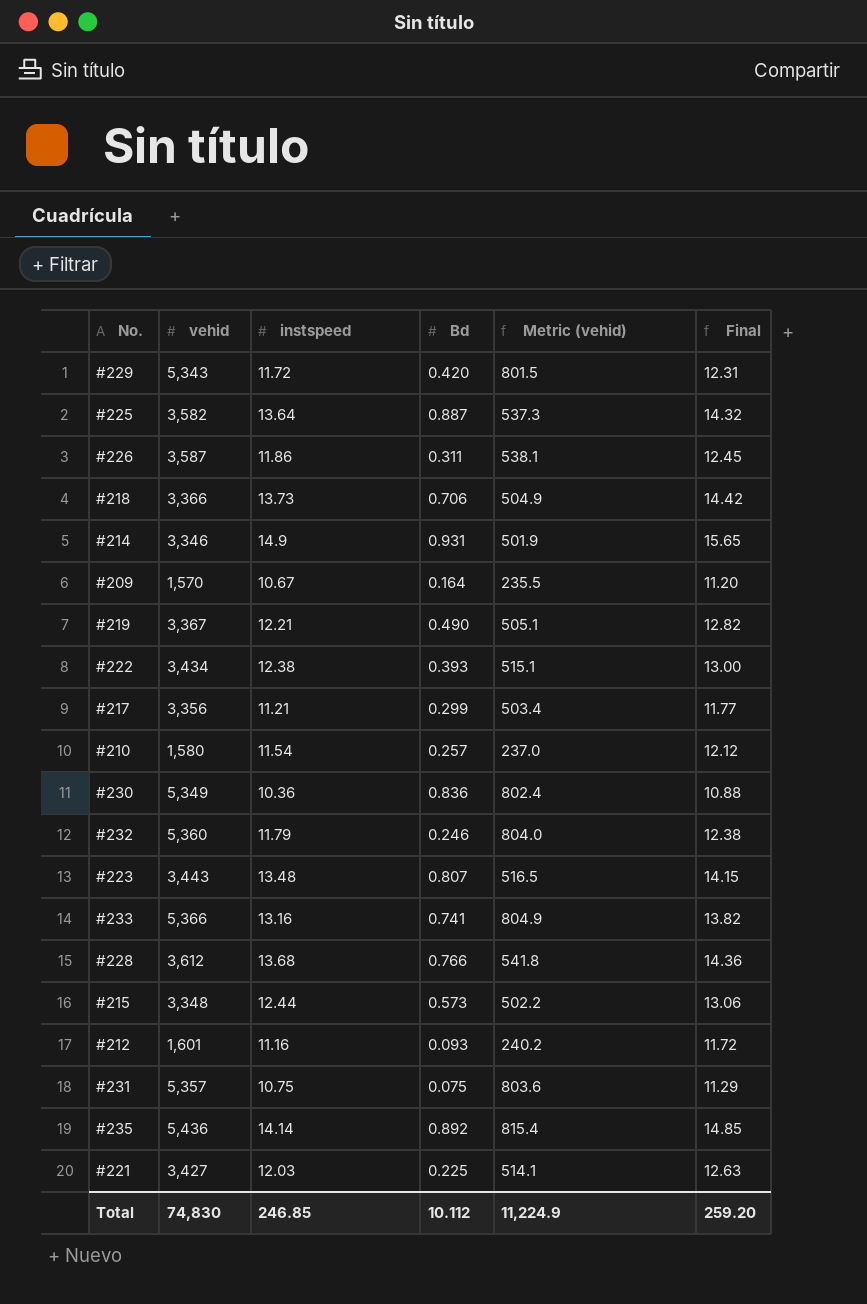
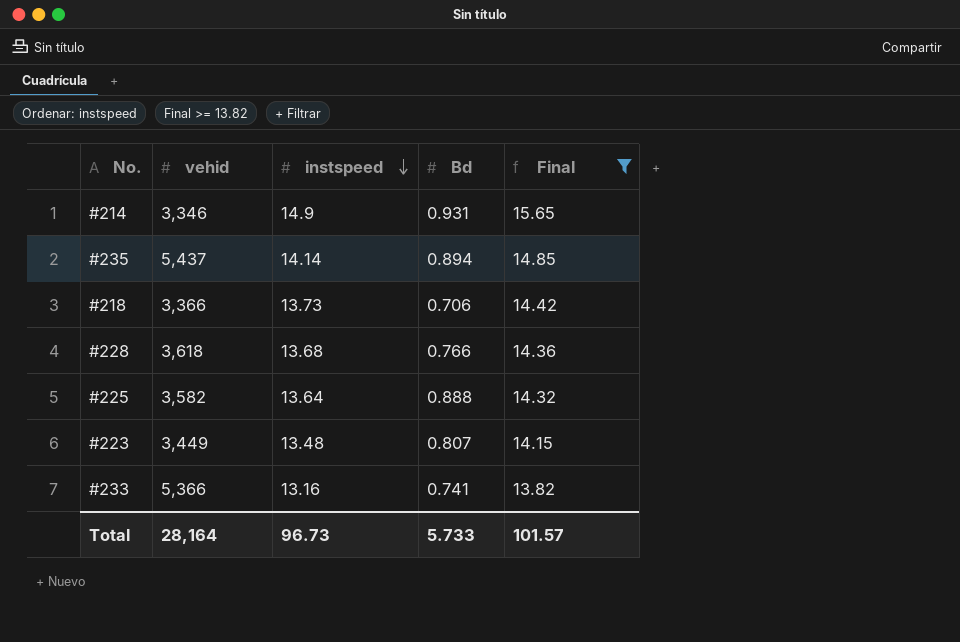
filter: none -> Final >= 13.82
row order: none -> instspeed descending
column Metric (vehid) | formula: [vehid] * 0.15 -> none
#235 | vehid: 5,436 -> 5,437
#235 | Bd: 0.892 -> 0.894
#228 | vehid: 3,612 -> 3,618
#225 | Bd: 0.887 -> 0.888
#223 | vehid: 3,443 -> 3,449
Total | vehid: 74,830 -> 28,164
Total | instspeed: 246.85 -> 96.73
Total | Bd: 10.112 -> 5.733
Total | Final: 259.20 -> 101.57

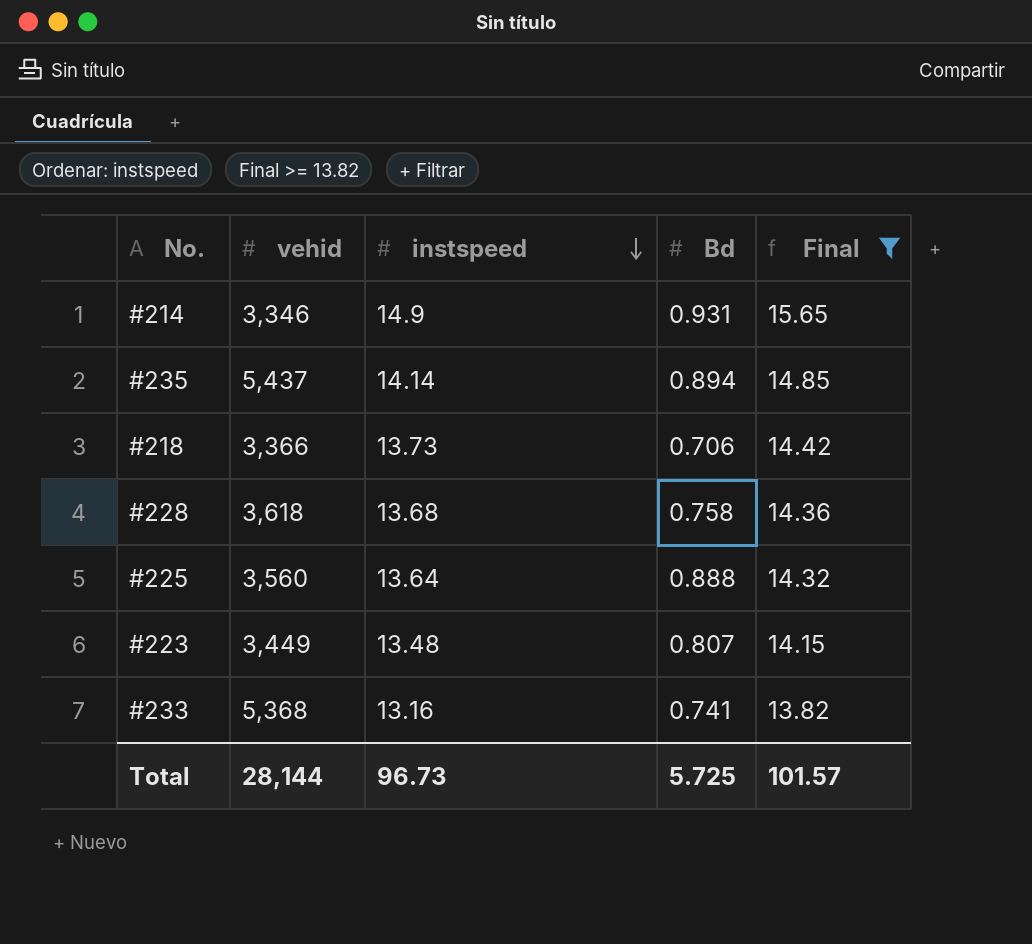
#228 | Bd: 0.766 -> 0.758
#225 | vehid: 3,582 -> 3,560
#233 | vehid: 5,366 -> 5,368
Total | vehid: 28,164 -> 28,144
Total | Bd: 5.733 -> 5.725

